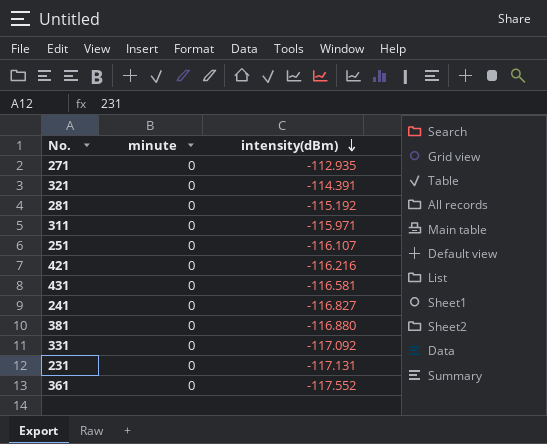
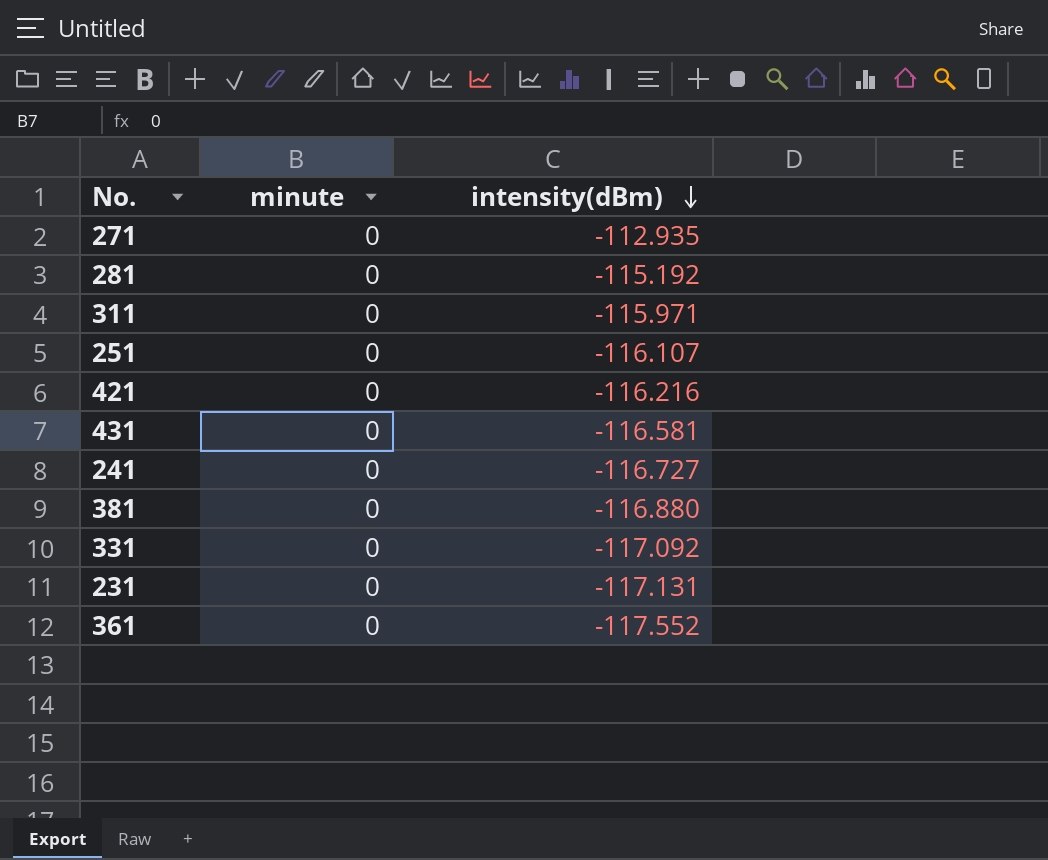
row 321: 0 | -114.391 -> none
241 | intensity(dBm): -116.827 -> -116.727

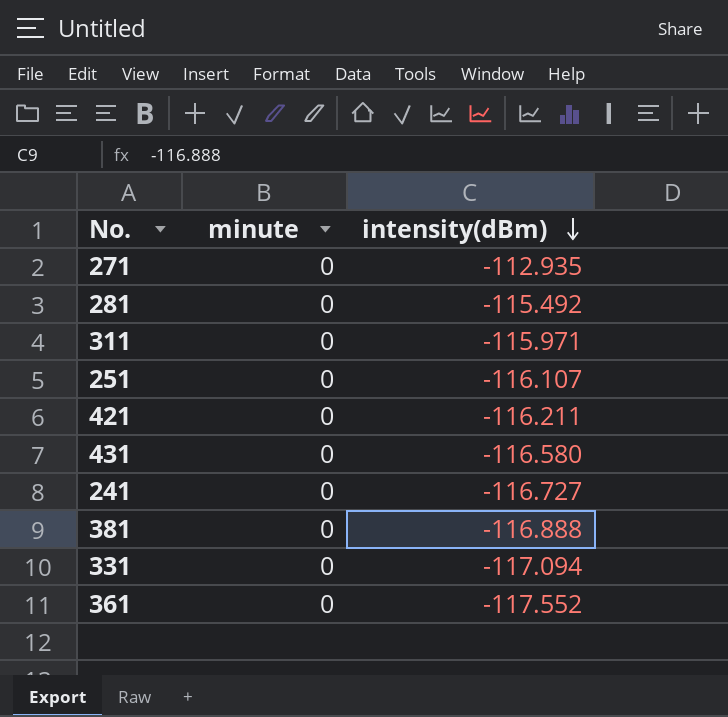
row 231: 0 | -117.131 -> none
281 | intensity(dBm): -115.192 -> -115.492
421 | intensity(dBm): -116.216 -> -116.211
431 | intensity(dBm): -116.581 -> -116.580
381 | intensity(dBm): -116.880 -> -116.888
331 | intensity(dBm): -117.092 -> -117.094

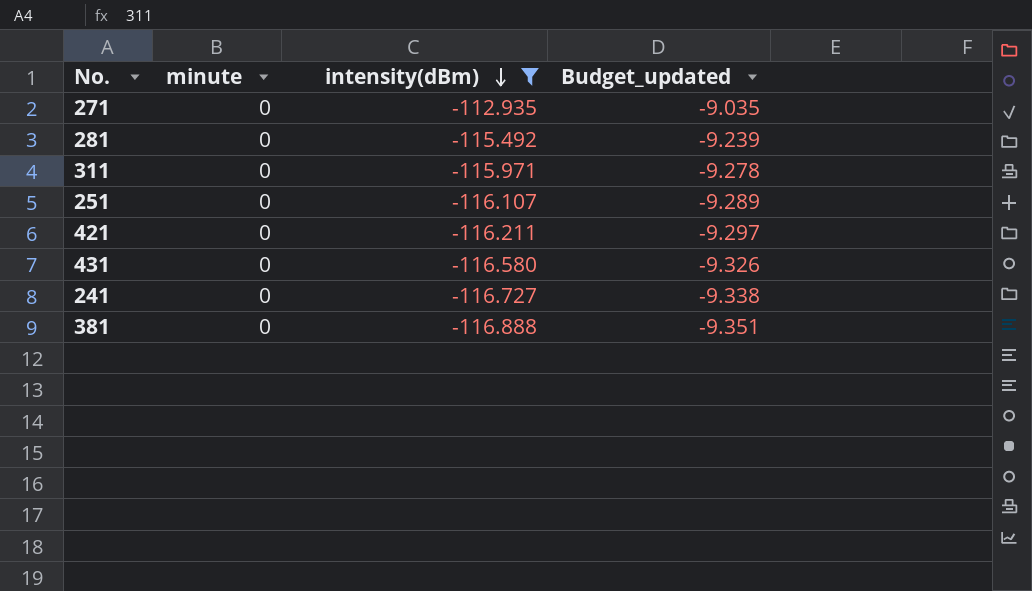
filter: none -> intensity(dBm) >= -116.888
column Budget_updated | formula: none -> [intensity(dBm)] * 0.08

